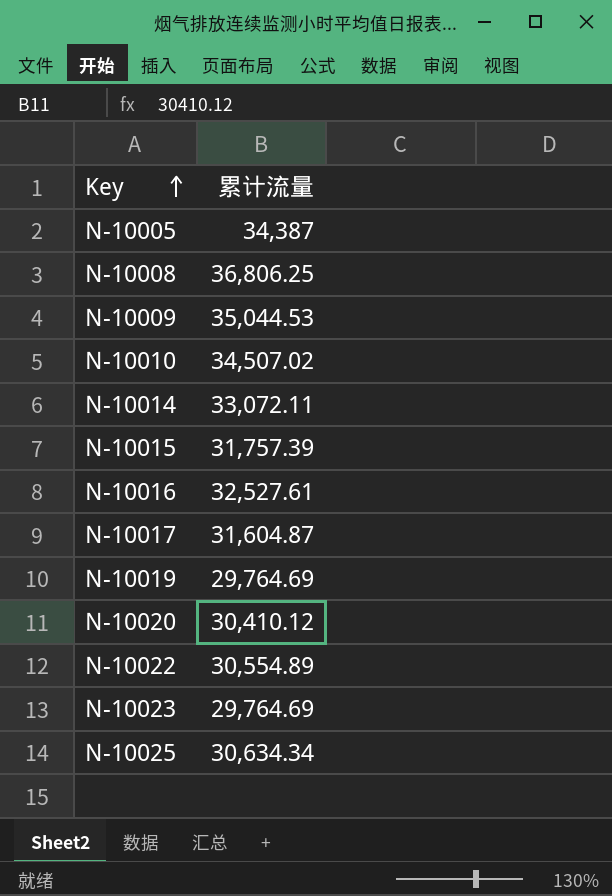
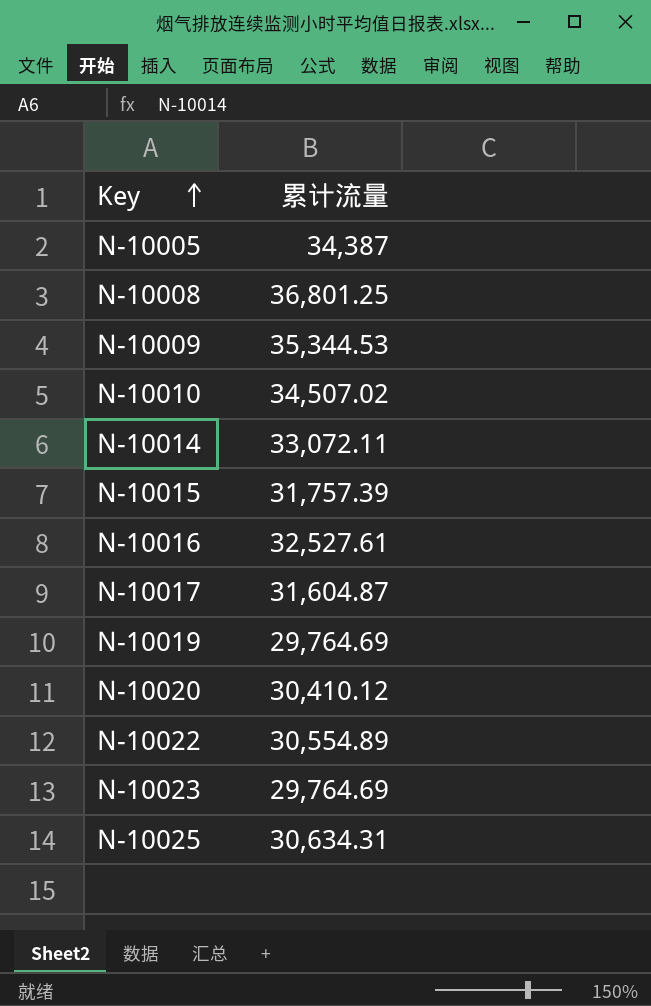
N-10008 | 累计流量: 36,806.25 -> 36,801.25
N-10009 | 累计流量: 35,044.53 -> 35,344.53
N-10025 | 累计流量: 30,634.34 -> 30,634.31

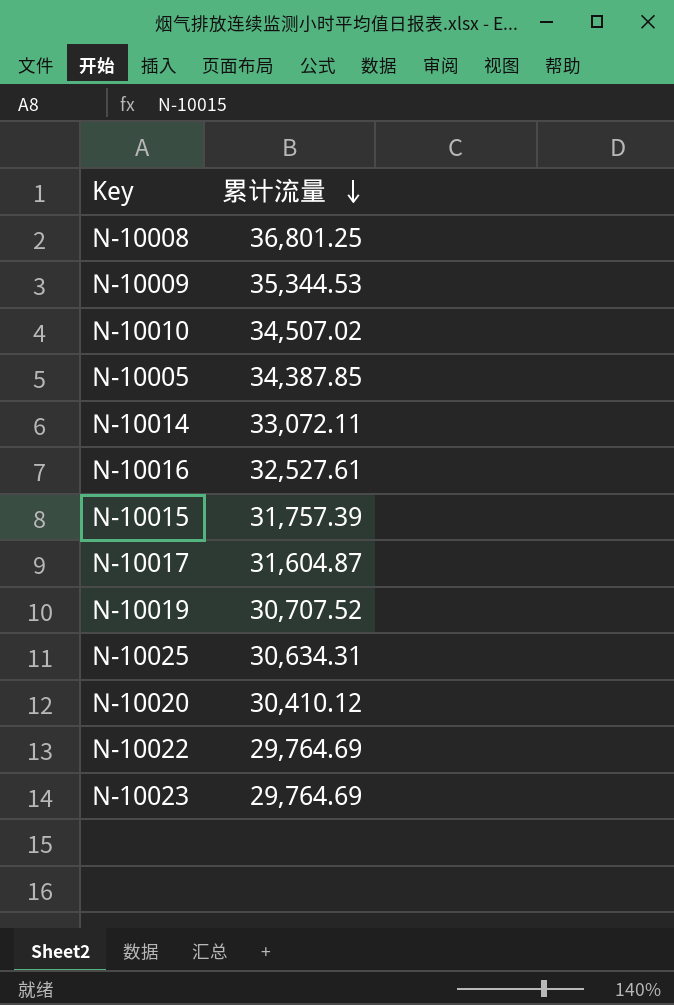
row order: Key ascending -> 累计流量 descending
N-10005 | 累计流量: 34,387 -> 34,387.85
N-10019 | 累计流量: 29,764.69 -> 30,707.52
N-10022 | 累计流量: 30,554.89 -> 29,764.69

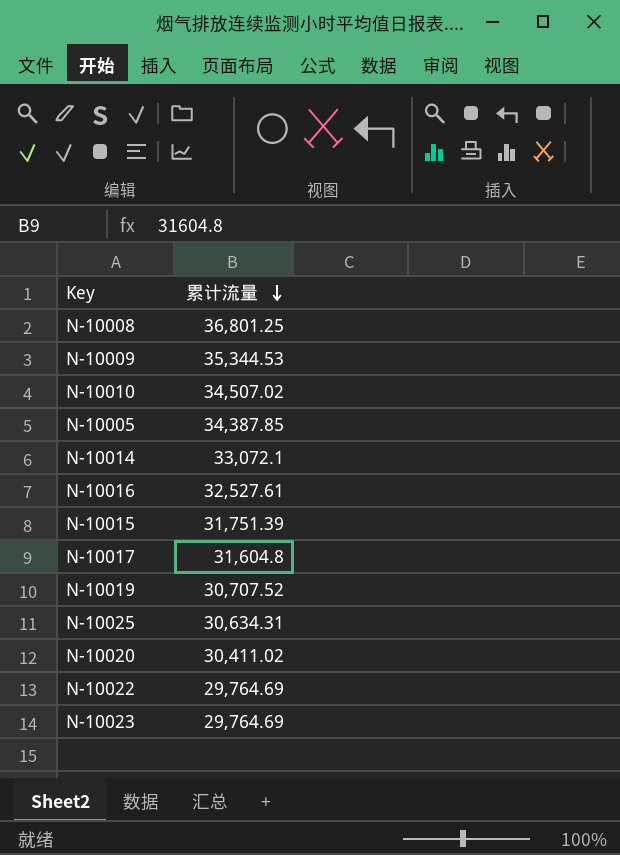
N-10014 | 累计流量: 33,072.11 -> 33,072.1
N-10015 | 累计流量: 31,757.39 -> 31,751.39
N-10017 | 累计流量: 31,604.87 -> 31,604.8
N-10020 | 累计流量: 30,410.12 -> 30,411.02

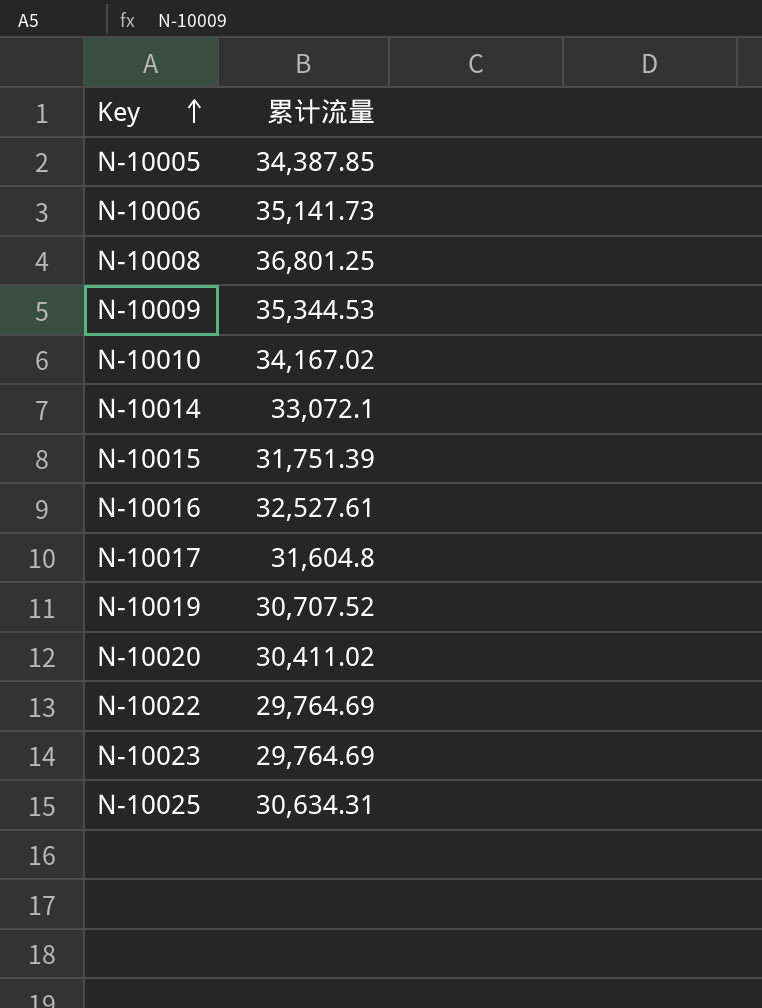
row order: 累计流量 descending -> Key ascending
row N-10006: none -> 35,141.73
N-10010 | 累计流量: 34,507.02 -> 34,167.02

